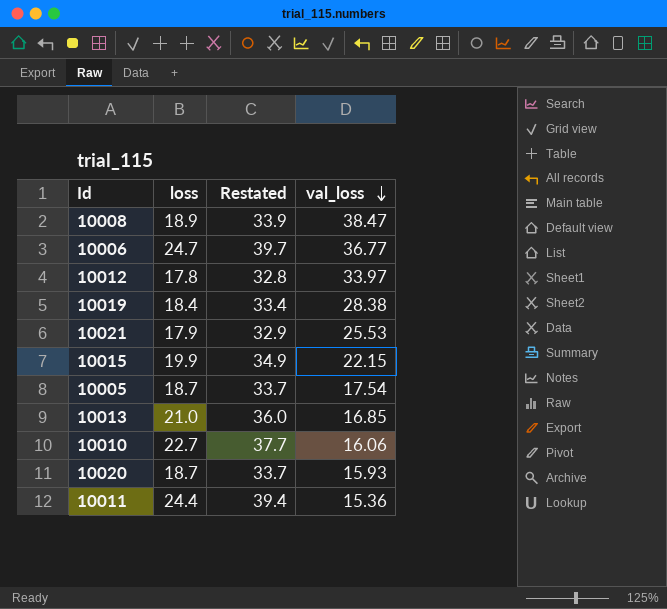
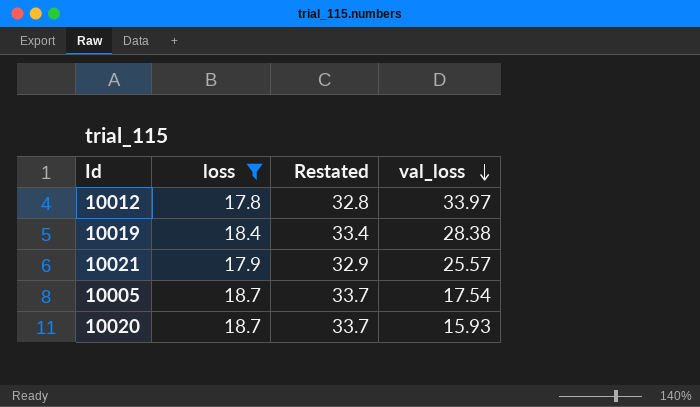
filter: none -> loss <= 18.7
10021 | val_loss: 25.53 -> 25.57

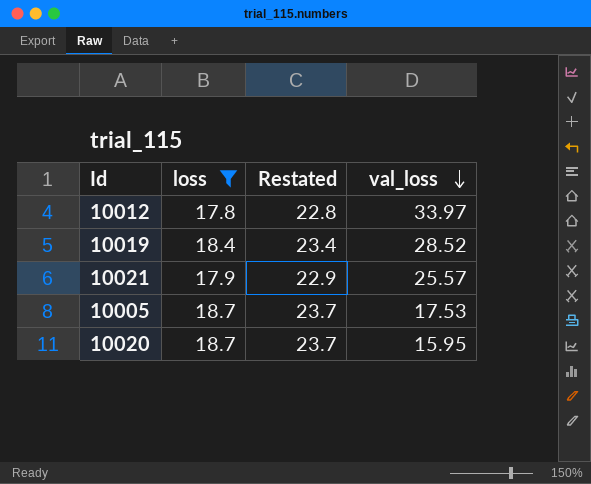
column Restated | formula: [loss] + 15 -> [loss] + 5
10019 | val_loss: 28.38 -> 28.52
10005 | val_loss: 17.54 -> 17.53
10020 | val_loss: 15.93 -> 15.95

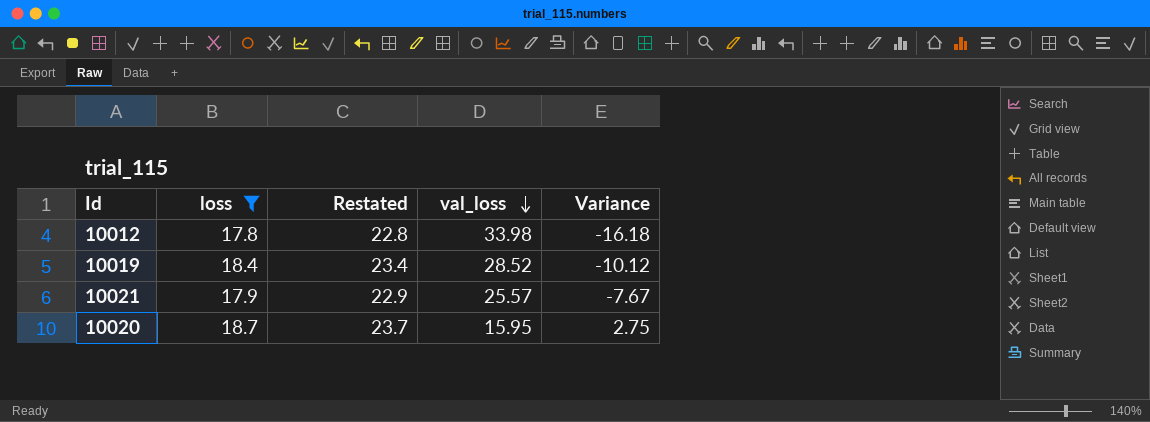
column Variance | formula: none -> [loss] - [val_loss]
row 10005: 18.7 | 23.7 | 17.53 -> none
10012 | val_loss: 33.97 -> 33.98

